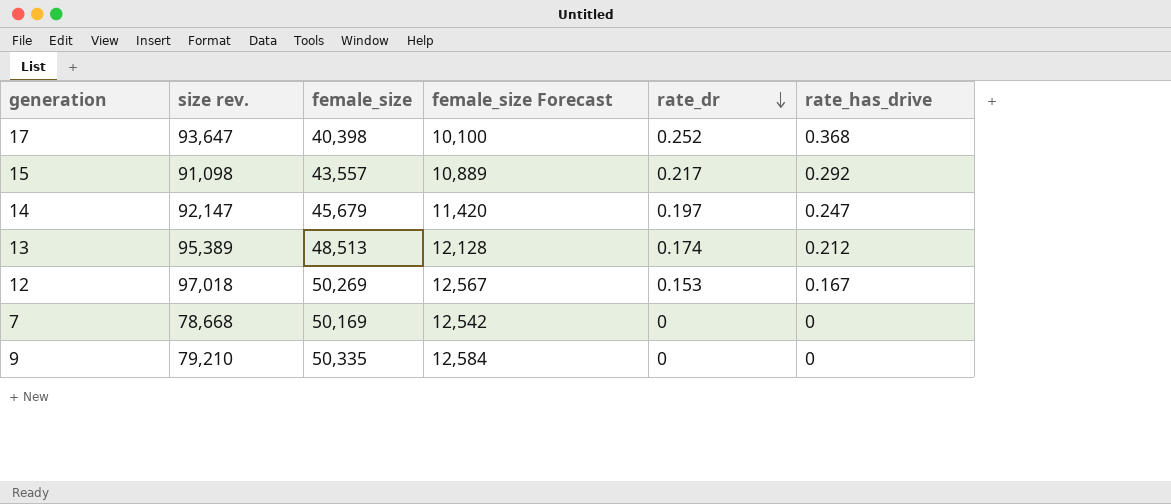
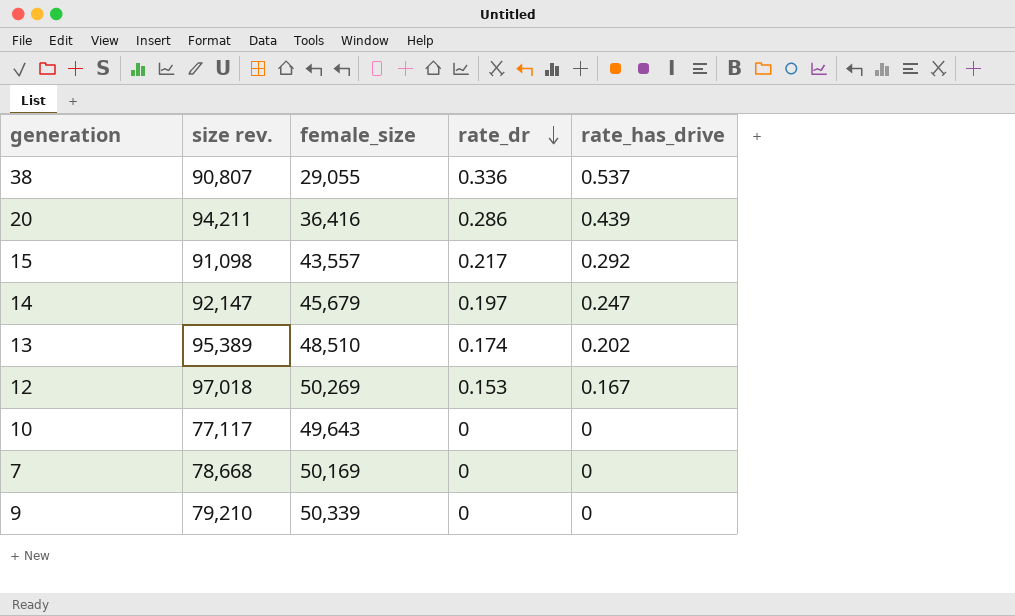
column female_size Forecast | formula: [female_size] * 0.25 -> none
row 17: 93,647 | 40,398 | 10,100 | 0.252 | 0.368 -> none
row 38: none -> 90,807 | 29,055 | 0.336 | 0.537
row 20: none -> 94,211 | 36,416 | 0.286 | 0.439
13 | female_size: 48,513 -> 48,510
13 | rate_has_drive: 0.212 -> 0.202
row 10: none -> 77,117 | 49,643 | 0 | 0
9 | female_size: 50,335 -> 50,339

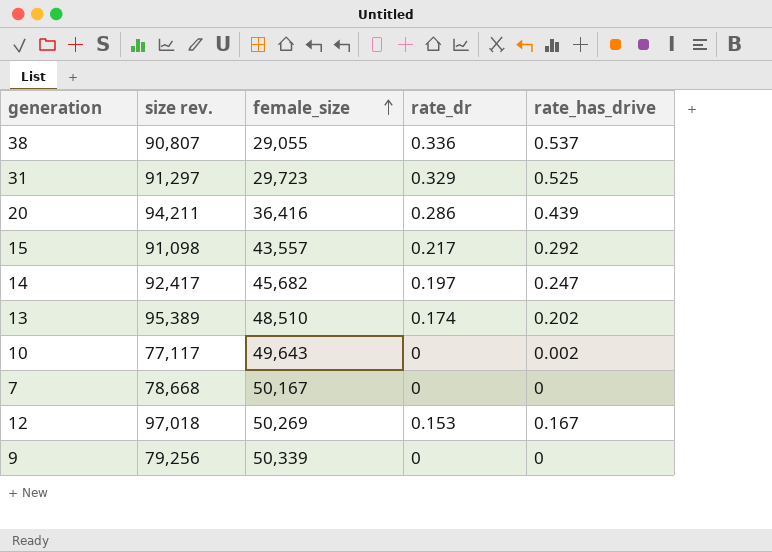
row order: rate_dr descending -> female_size ascending
row 31: none -> 91,297 | 29,723 | 0.329 | 0.525
14 | size rev.: 92,147 -> 92,417
14 | female_size: 45,679 -> 45,682
10 | rate_has_drive: 0 -> 0.002
7 | female_size: 50,169 -> 50,167
9 | size rev.: 79,210 -> 79,256

